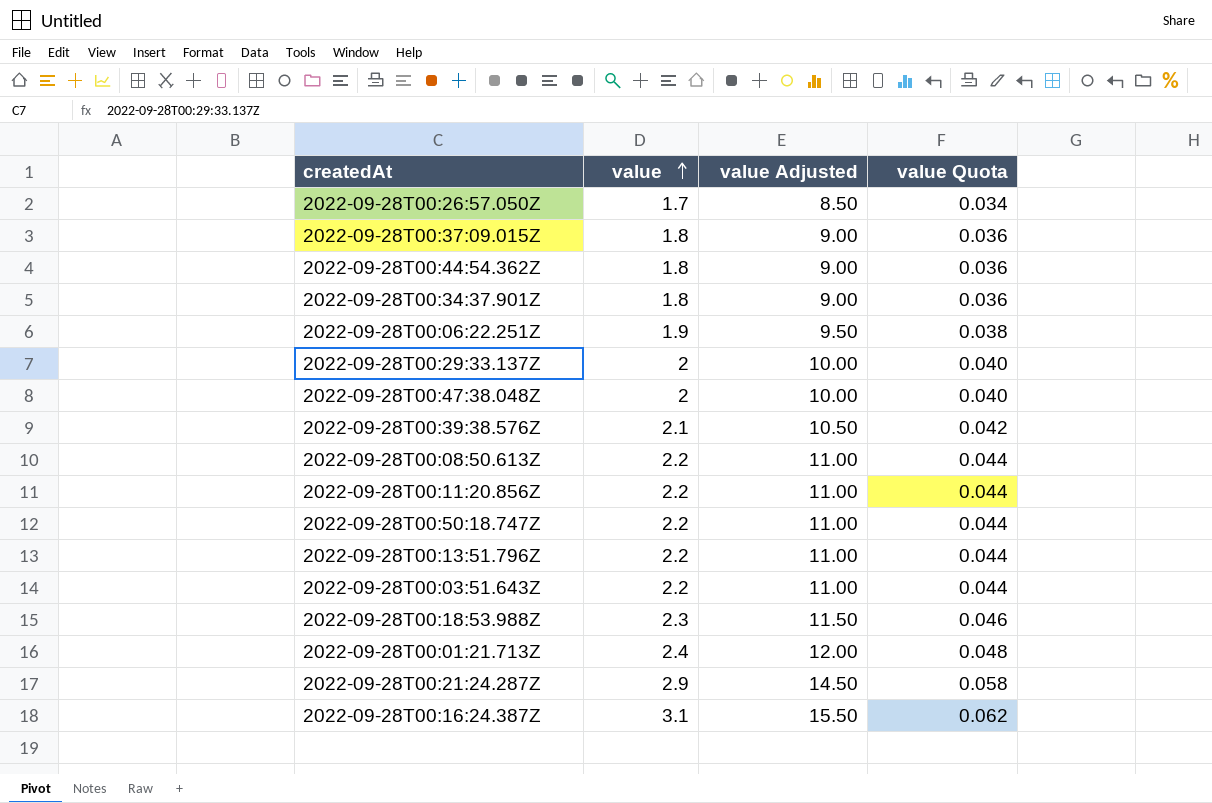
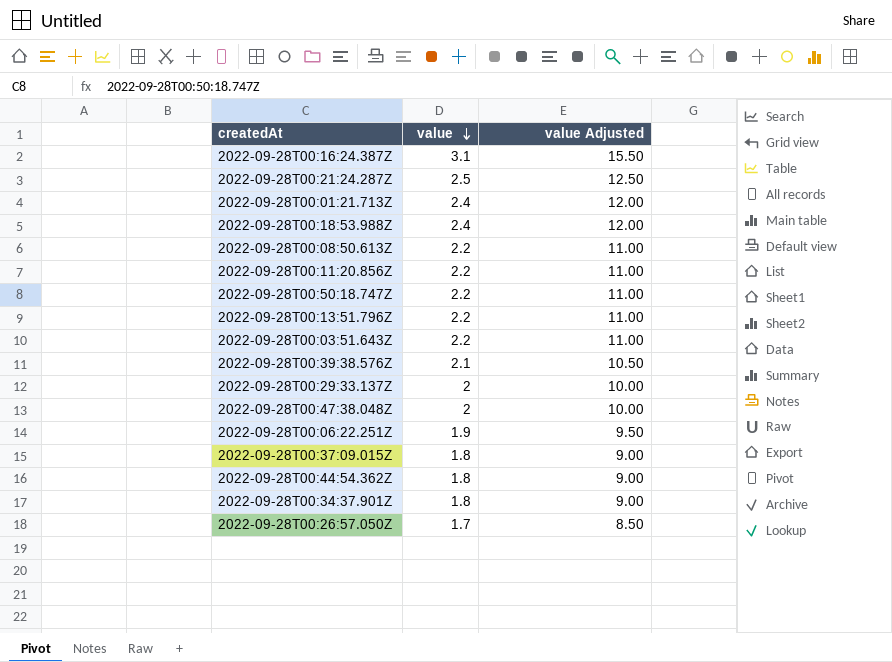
row order: value ascending -> value descending
column value Quota | formula: [value] * 0.02 -> none
2022-09-28T00:21:24.287Z | value: 2.9 -> 2.5
2022-09-28T00:21:24.287Z | value Adjusted: 14.50 -> 12.50
2022-09-28T00:18:53.988Z | value: 2.3 -> 2.4
2022-09-28T00:18:53.988Z | value Adjusted: 11.50 -> 12.00

